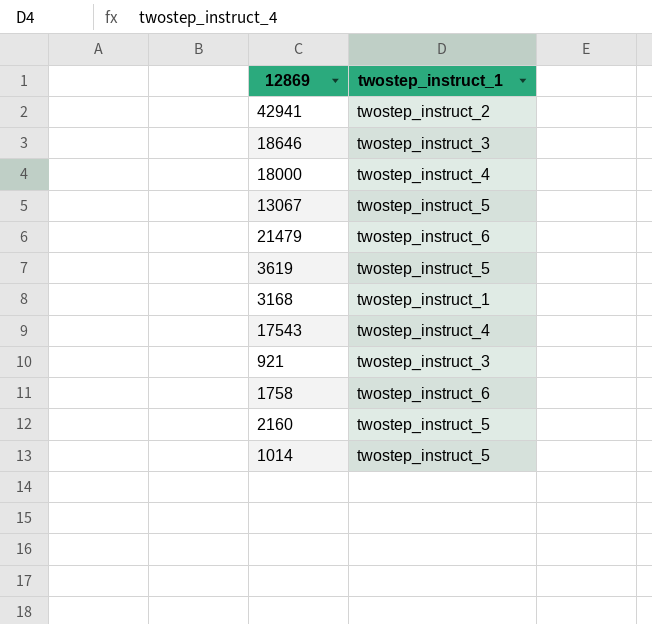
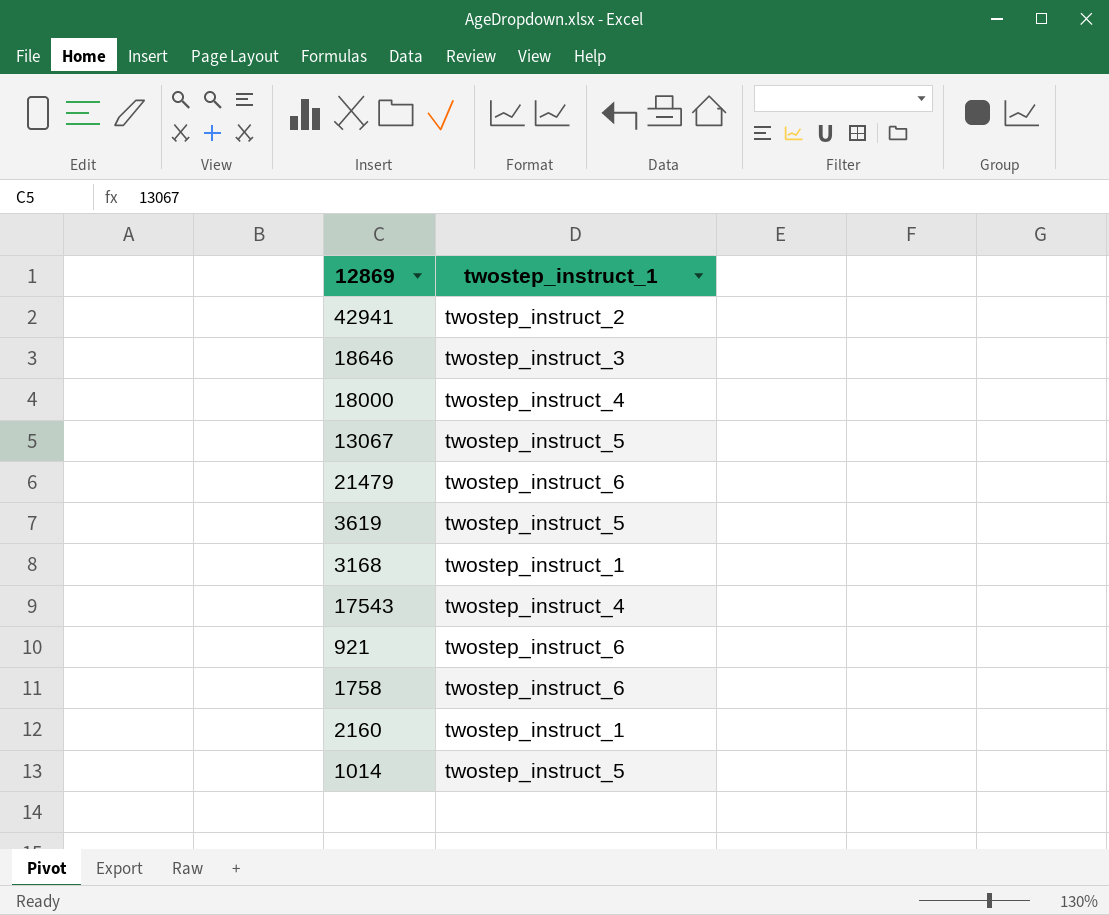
921 | twostep_instruct_1: twostep_instruct_3 -> twostep_instruct_6
2160 | twostep_instruct_1: twostep_instruct_5 -> twostep_instruct_1

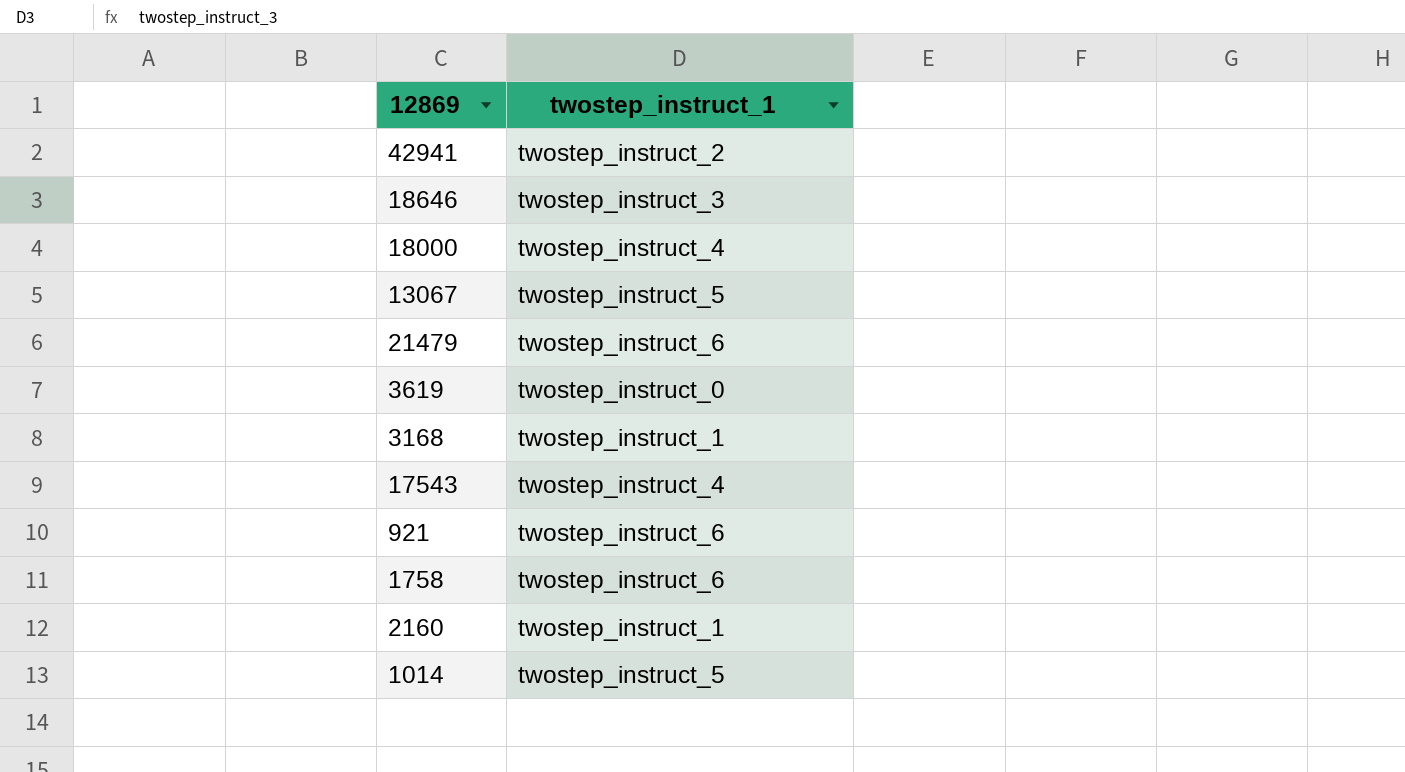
3619 | twostep_instruct_1: twostep_instruct_5 -> twostep_instruct_0

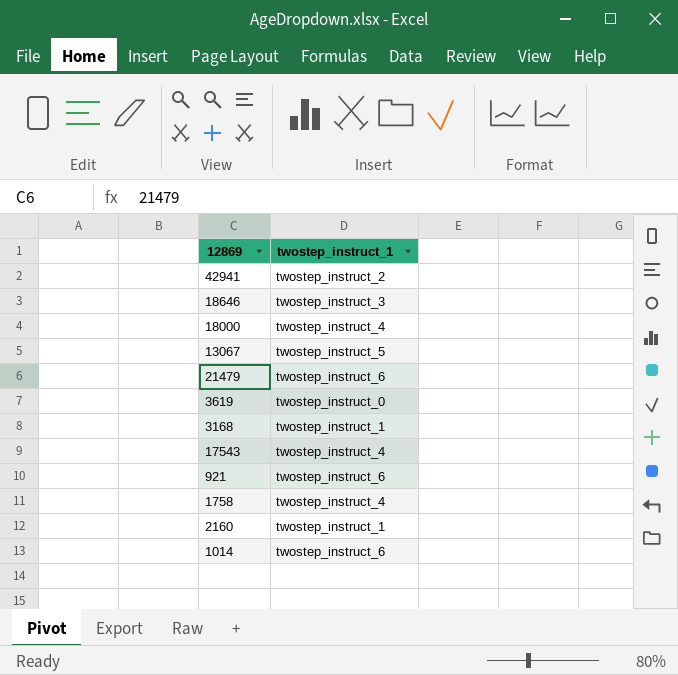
1758 | twostep_instruct_1: twostep_instruct_6 -> twostep_instruct_4
1014 | twostep_instruct_1: twostep_instruct_5 -> twostep_instruct_6

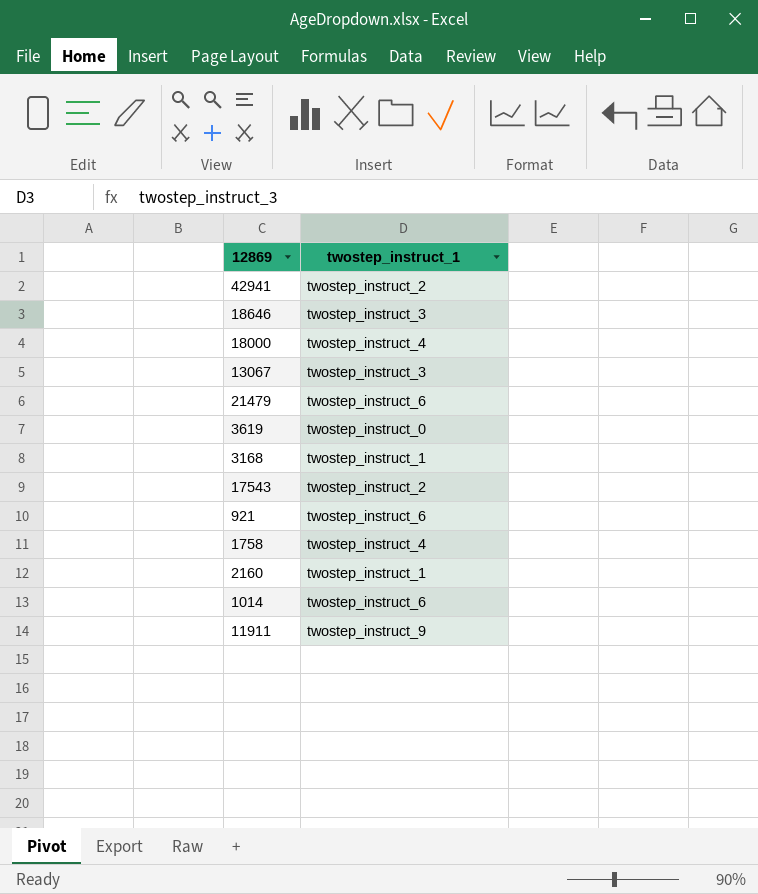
13067 | twostep_instruct_1: twostep_instruct_5 -> twostep_instruct_3
17543 | twostep_instruct_1: twostep_instruct_4 -> twostep_instruct_2
row 11911: none -> twostep_instruct_9

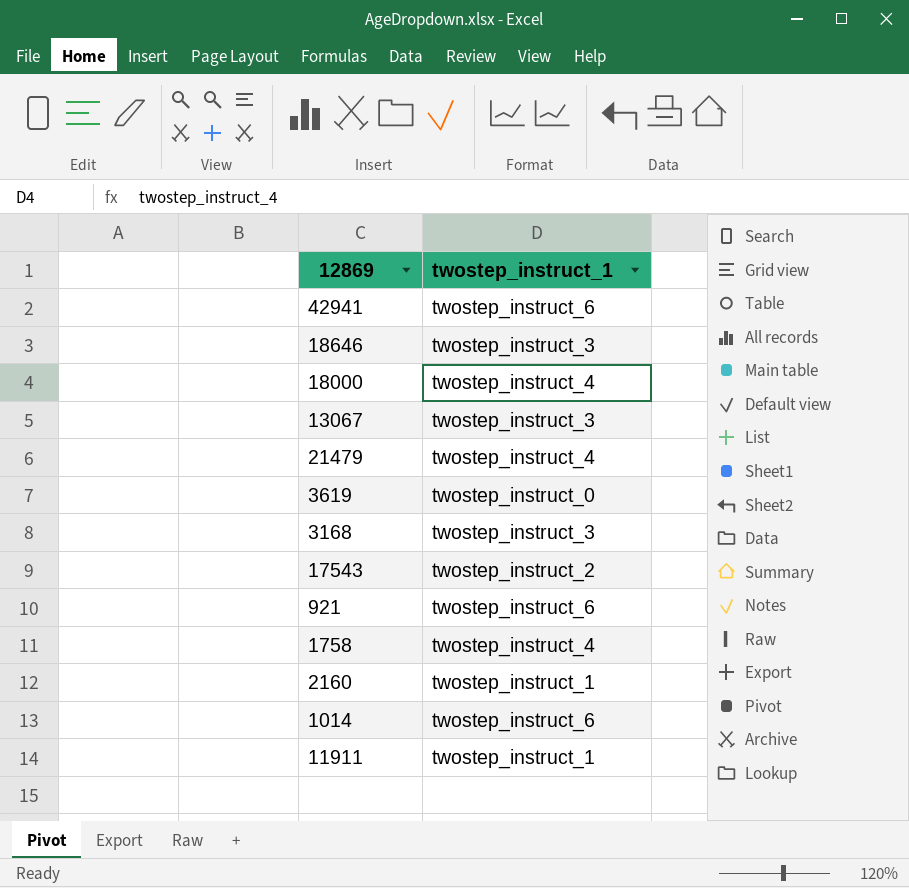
42941 | twostep_instruct_1: twostep_instruct_2 -> twostep_instruct_6
21479 | twostep_instruct_1: twostep_instruct_6 -> twostep_instruct_4
3168 | twostep_instruct_1: twostep_instruct_1 -> twostep_instruct_3
11911 | twostep_instruct_1: twostep_instruct_9 -> twostep_instruct_1

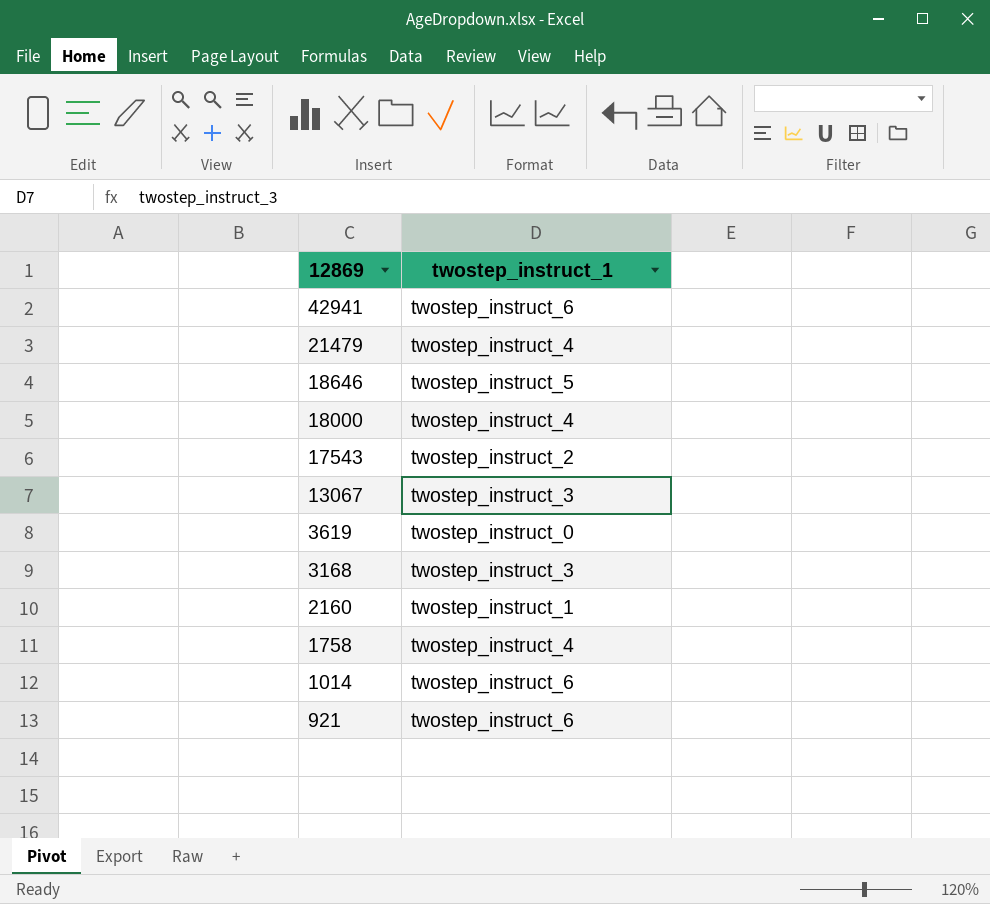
row order: none -> 12869 descending
row 11911: twostep_instruct_1 -> none
18646 | twostep_instruct_1: twostep_instruct_3 -> twostep_instruct_5

